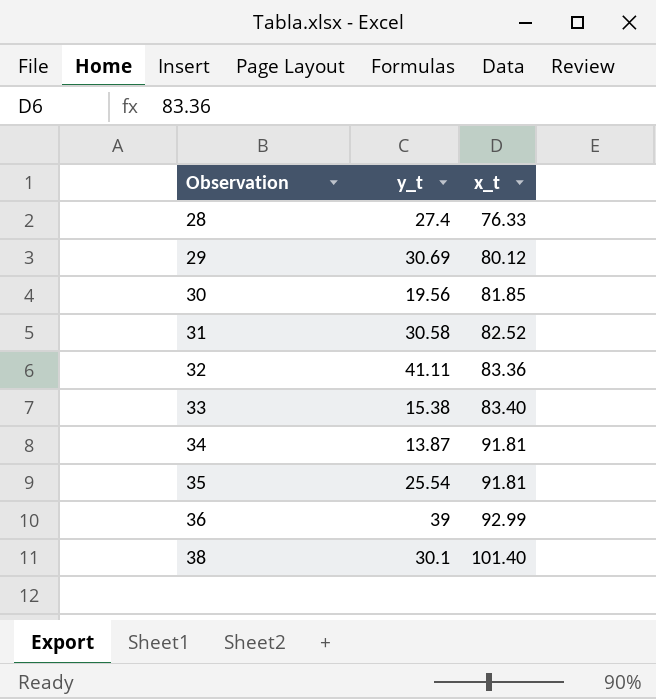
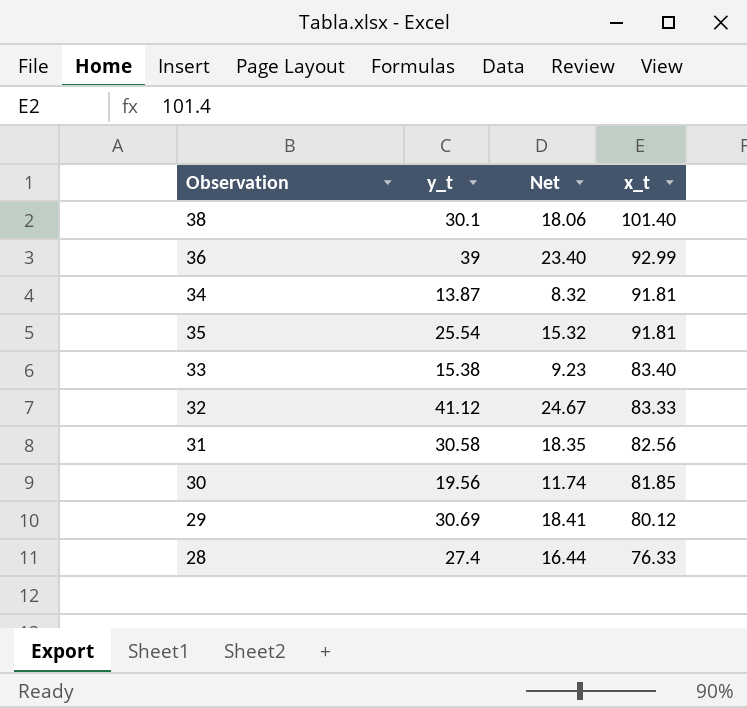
row order: Observation ascending -> x_t descending
column Net | formula: none -> [y_t] * 0.6
32 | y_t: 41.11 -> 41.12
32 | x_t: 83.36 -> 83.33
31 | x_t: 82.52 -> 82.56

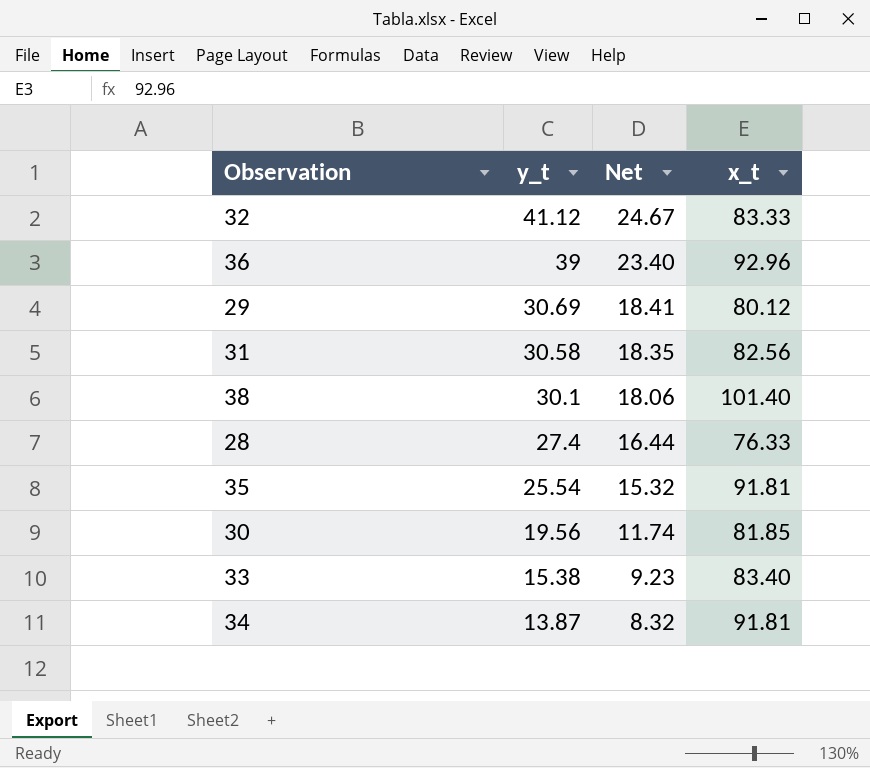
row order: x_t descending -> y_t descending
36 | x_t: 92.99 -> 92.96

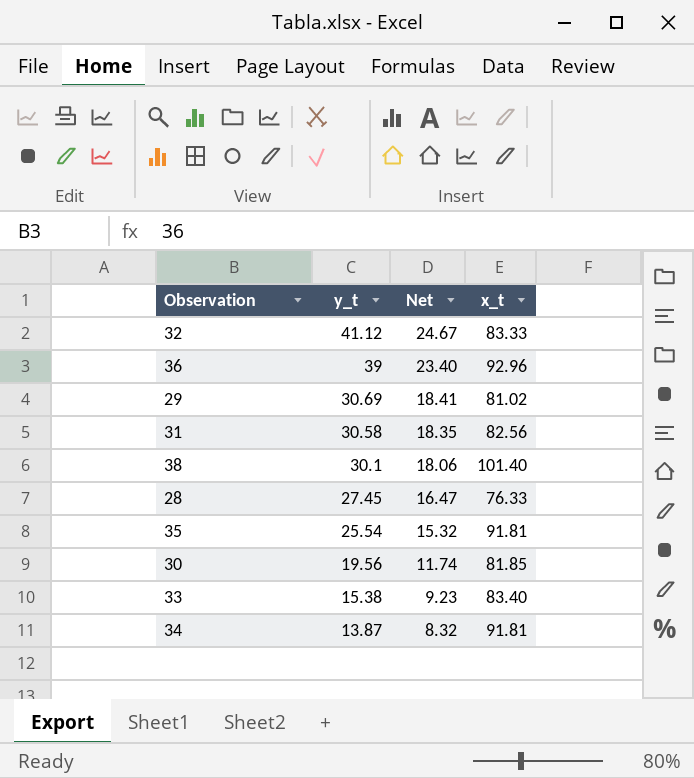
29 | x_t: 80.12 -> 81.02
28 | y_t: 27.4 -> 27.45
28 | Net: 16.44 -> 16.47

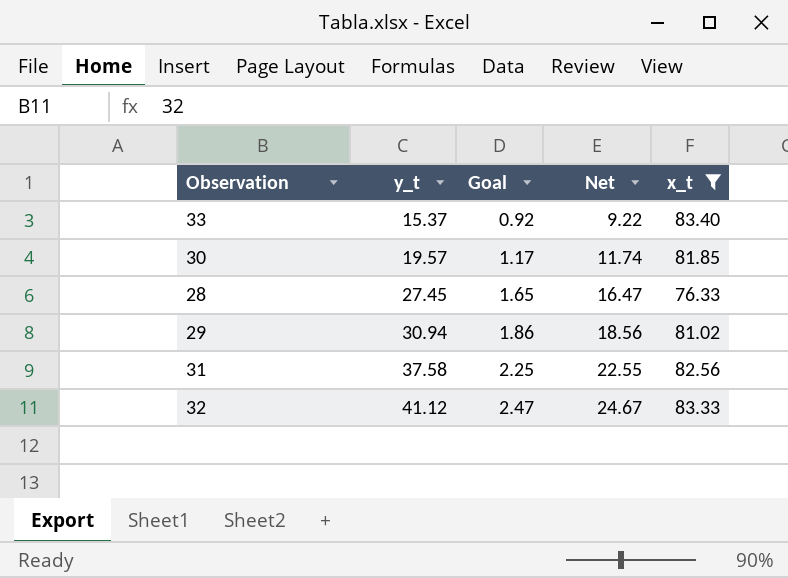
filter: none -> x_t <= 83.40
row order: y_t descending -> y_t ascending
column Goal | formula: none -> [y_t] * 0.06
33 | y_t: 15.38 -> 15.37
33 | Net: 9.23 -> 9.22
30 | y_t: 19.56 -> 19.57
29 | y_t: 30.69 -> 30.94
29 | Net: 18.41 -> 18.56
31 | y_t: 30.58 -> 37.58
31 | Net: 18.35 -> 22.55

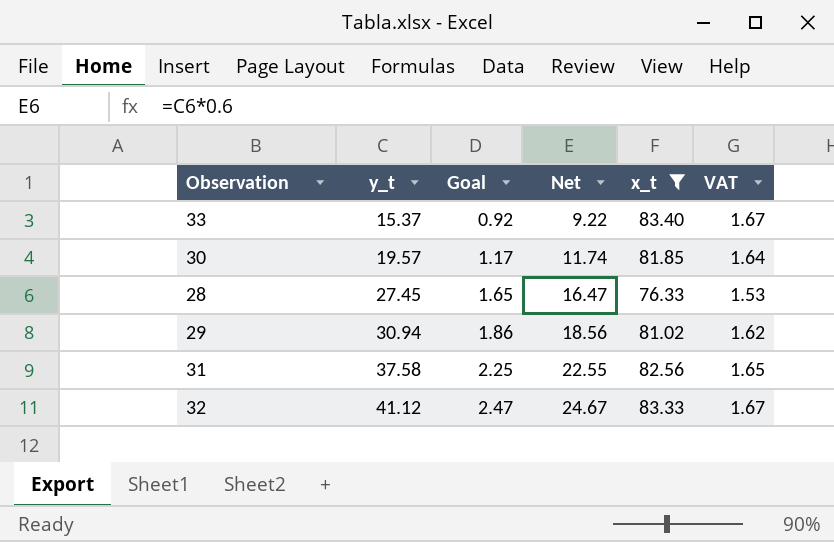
column VAT | formula: none -> [x_t] * 0.02

